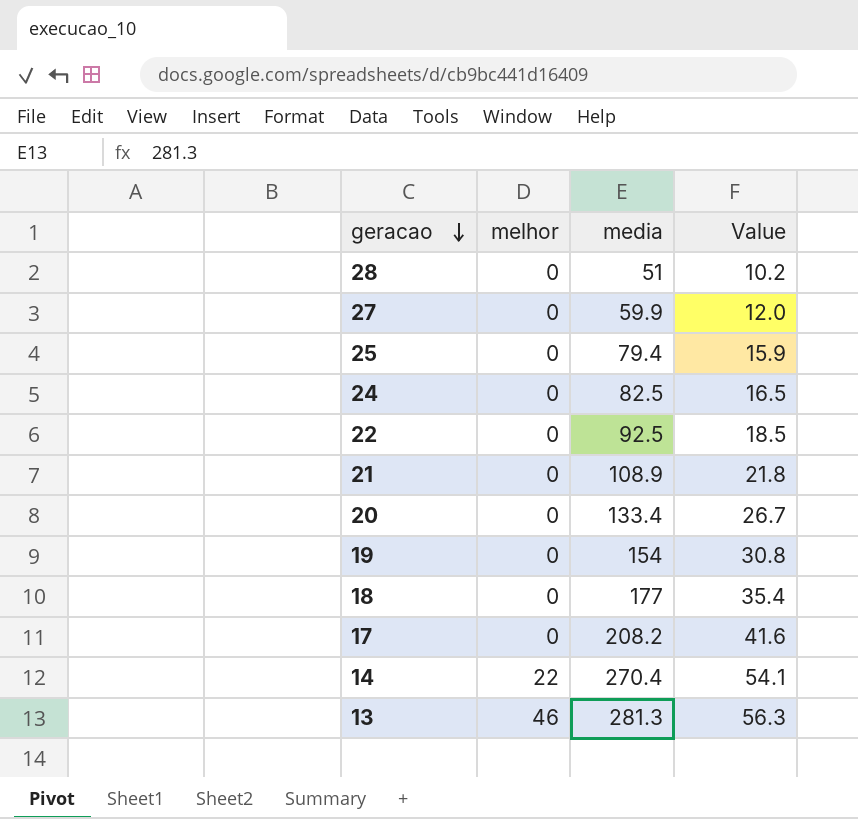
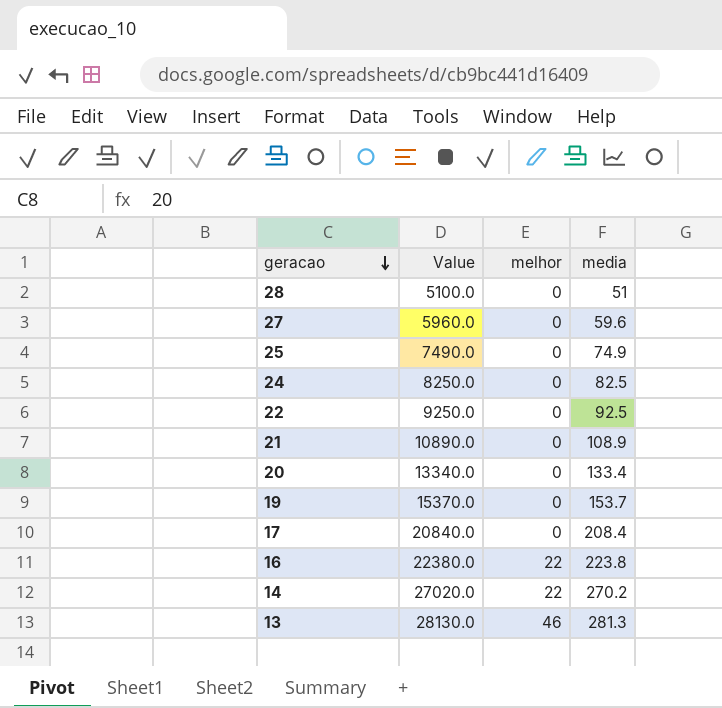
column Value | formula: [media] * 0.2 -> [media] * 100
column Value | position: 4 -> 2
row 18: 0 | 177 | 35.4 -> none
27 | media: 59.9 -> 59.6
25 | media: 79.4 -> 74.9
19 | media: 154 -> 153.7
17 | media: 208.2 -> 208.4
row 16: none -> 22380.0 | 22 | 223.8
14 | media: 270.4 -> 270.2

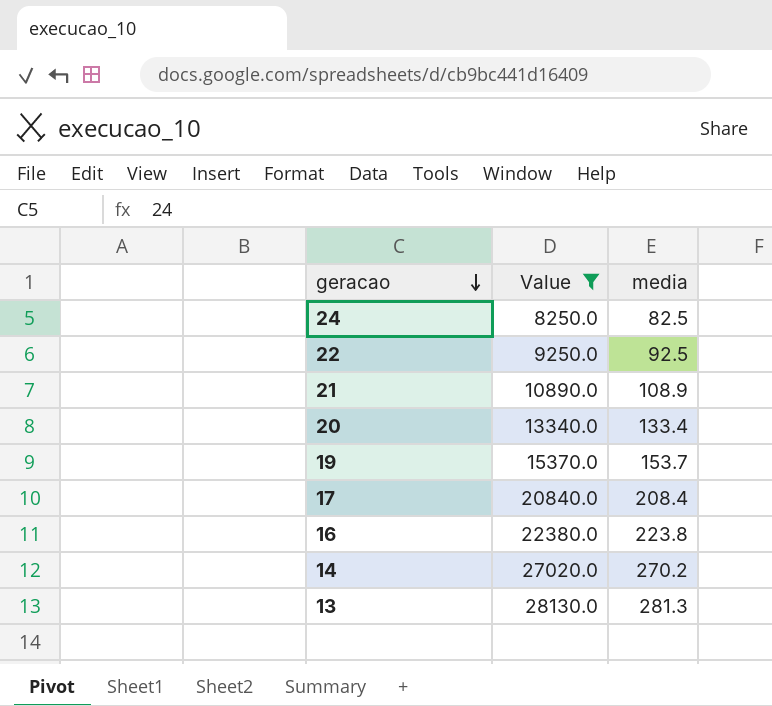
filter: none -> Value >= 8250.0
column melhor | position: 3 -> none

